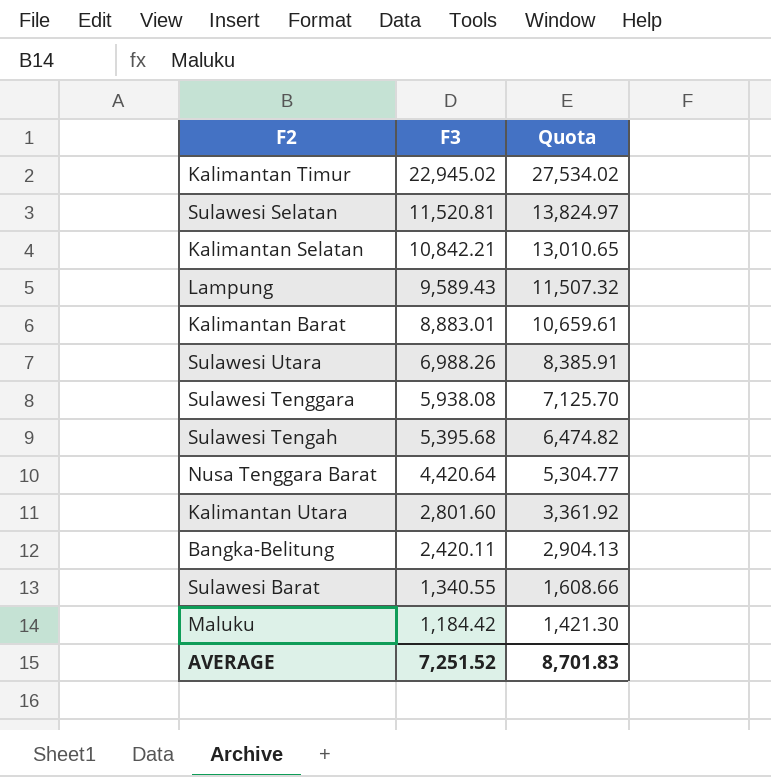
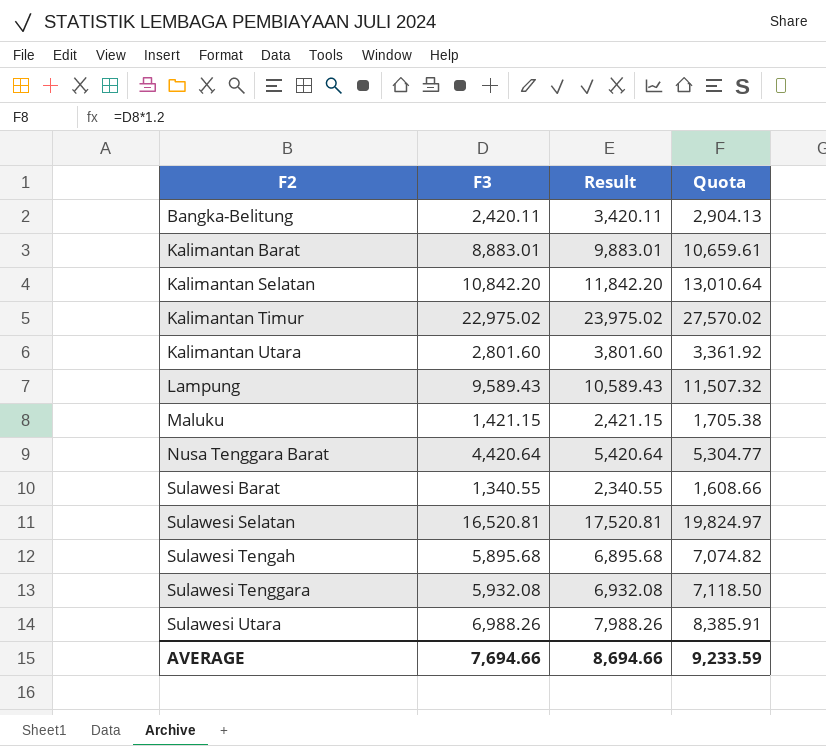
row order: F3 descending -> F2 ascending
column Result | formula: none -> [F3] + 1000
Kalimantan Selatan | F3: 10,842.21 -> 10,842.20
Kalimantan Selatan | Quota: 13,010.65 -> 13,010.64
Kalimantan Timur | F3: 22,945.02 -> 22,975.02
Kalimantan Timur | Quota: 27,534.02 -> 27,570.02
Maluku | F3: 1,184.42 -> 1,421.15
Maluku | Quota: 1,421.30 -> 1,705.38
Sulawesi Selatan | F3: 11,520.81 -> 16,520.81
Sulawesi Selatan | Quota: 13,824.97 -> 19,824.97
Sulawesi Tengah | F3: 5,395.68 -> 5,895.68
Sulawesi Tengah | Quota: 6,474.82 -> 7,074.82
Sulawesi Tenggara | F3: 5,938.08 -> 5,932.08
Sulawesi Tenggara | Quota: 7,125.70 -> 7,118.50
AVERAGE | F3: 7,251.52 -> 7,694.66
AVERAGE | Quota: 8,701.83 -> 9,233.59

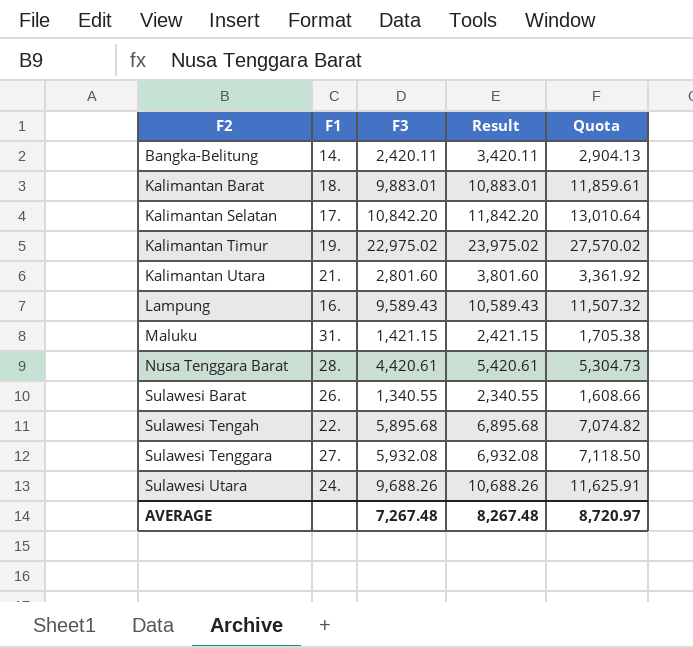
column F1 | position: none -> 2
row Sulawesi Selatan: 16,520.81 | 17,520.81 | 19,824.97 -> none
Kalimantan Barat | F3: 8,883.01 -> 9,883.01
Kalimantan Barat | Result: 9,883.01 -> 10,883.01
Kalimantan Barat | Quota: 10,659.61 -> 11,859.61
Nusa Tenggara Barat | F3: 4,420.64 -> 4,420.61
Nusa Tenggara Barat | Result: 5,420.64 -> 5,420.61
Nusa Tenggara Barat | Quota: 5,304.77 -> 5,304.73
Sulawesi Utara | F3: 6,988.26 -> 9,688.26
Sulawesi Utara | Result: 7,988.26 -> 10,688.26
Sulawesi Utara | Quota: 8,385.91 -> 11,625.91
AVERAGE | F3: 7,694.66 -> 7,267.48
AVERAGE | Result: 8,694.66 -> 8,267.48
AVERAGE | Quota: 9,233.59 -> 8,720.97

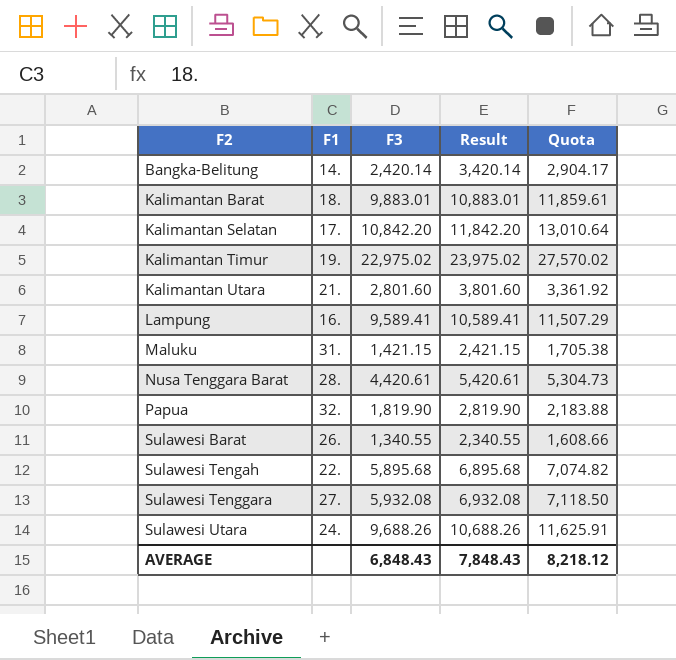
Bangka-Belitung | F3: 2,420.11 -> 2,420.14
Bangka-Belitung | Result: 3,420.11 -> 3,420.14
Bangka-Belitung | Quota: 2,904.13 -> 2,904.17
Lampung | F3: 9,589.43 -> 9,589.41
Lampung | Result: 10,589.43 -> 10,589.41
Lampung | Quota: 11,507.32 -> 11,507.29
row Papua: none -> 32. | 1,819.90 | 2,819.90 | 2,183.88
AVERAGE | F3: 7,267.48 -> 6,848.43
AVERAGE | Result: 8,267.48 -> 7,848.43
AVERAGE | Quota: 8,720.97 -> 8,218.12

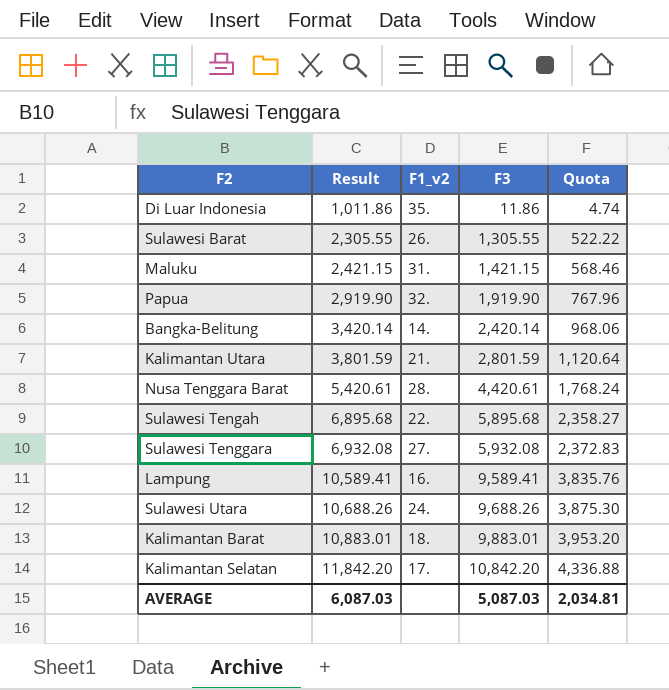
row order: F2 ascending -> Result ascending
column Result | position: 4 -> 2
column name: F1 -> F1_v2
column Quota | formula: [F3] * 1.2 -> [F3] * 0.4
row Kalimantan Timur: 19. | 22,975.02 | 23,975.02 | 27,570.02 -> none
row Di Luar Indonesia: none -> 1,011.86 | 35. | 11.86 | 4.74
Sulawesi Barat | Result: 2,340.55 -> 2,305.55
Sulawesi Barat | F3: 1,340.55 -> 1,305.55
Papua | Result: 2,819.90 -> 2,919.90
Papua | F3: 1,819.90 -> 1,919.90
Kalimantan Utara | Result: 3,801.60 -> 3,801.59
Kalimantan Utara | F3: 2,801.60 -> 2,801.59
AVERAGE | Result: 7,848.43 -> 6,087.03
AVERAGE | F3: 6,848.43 -> 5,087.03
AVERAGE | Quota: 8,218.12 -> 2,034.81

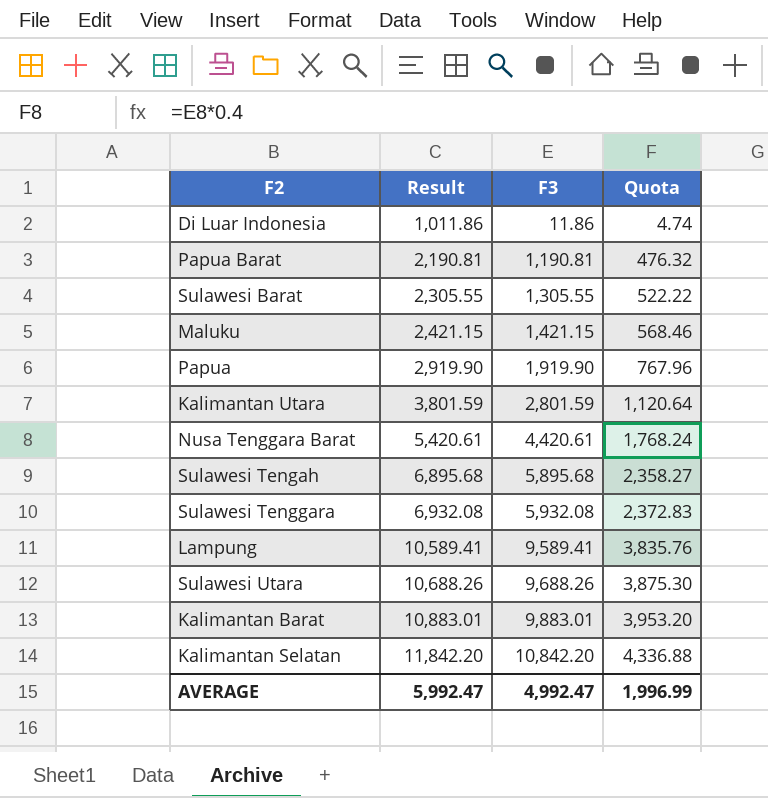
column F1_v2 | position: 3 -> none
row Bangka-Belitung: 3,420.14 | 14. | 2,420.14 | 968.06 -> none
row Papua Barat: none -> 2,190.81 | 1,190.81 | 476.32
AVERAGE | Result: 6,087.03 -> 5,992.47
AVERAGE | F3: 5,087.03 -> 4,992.47
AVERAGE | Quota: 2,034.81 -> 1,996.99

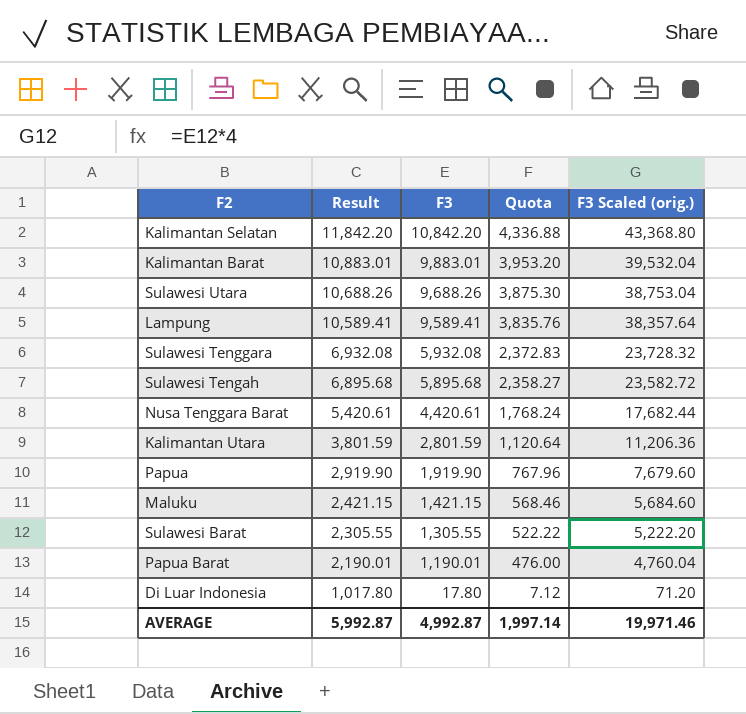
row order: Result ascending -> Result descending
column F3 Scaled (orig.) | formula: none -> [F3] * 4
Papua Barat | Result: 2,190.81 -> 2,190.01
Papua Barat | F3: 1,190.81 -> 1,190.01
Papua Barat | Quota: 476.32 -> 476.00
Di Luar Indonesia | Result: 1,011.86 -> 1,017.80
Di Luar Indonesia | F3: 11.86 -> 17.80
Di Luar Indonesia | Quota: 4.74 -> 7.12
AVERAGE | Result: 5,992.47 -> 5,992.87
AVERAGE | F3: 4,992.47 -> 4,992.87
AVERAGE | Quota: 1,996.99 -> 1,997.14

